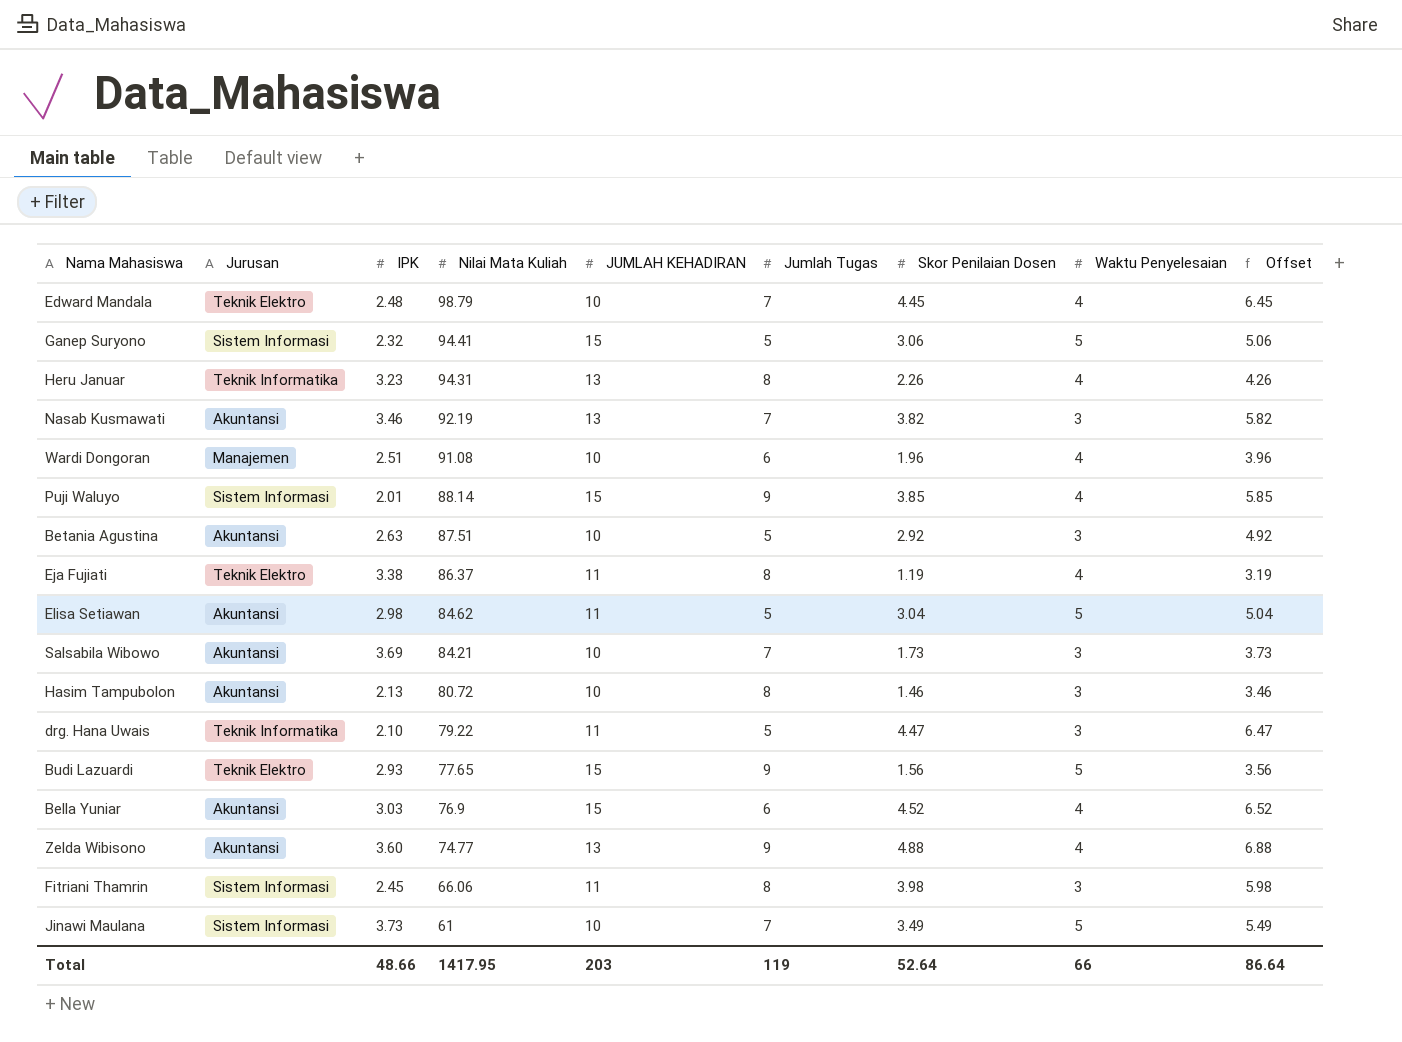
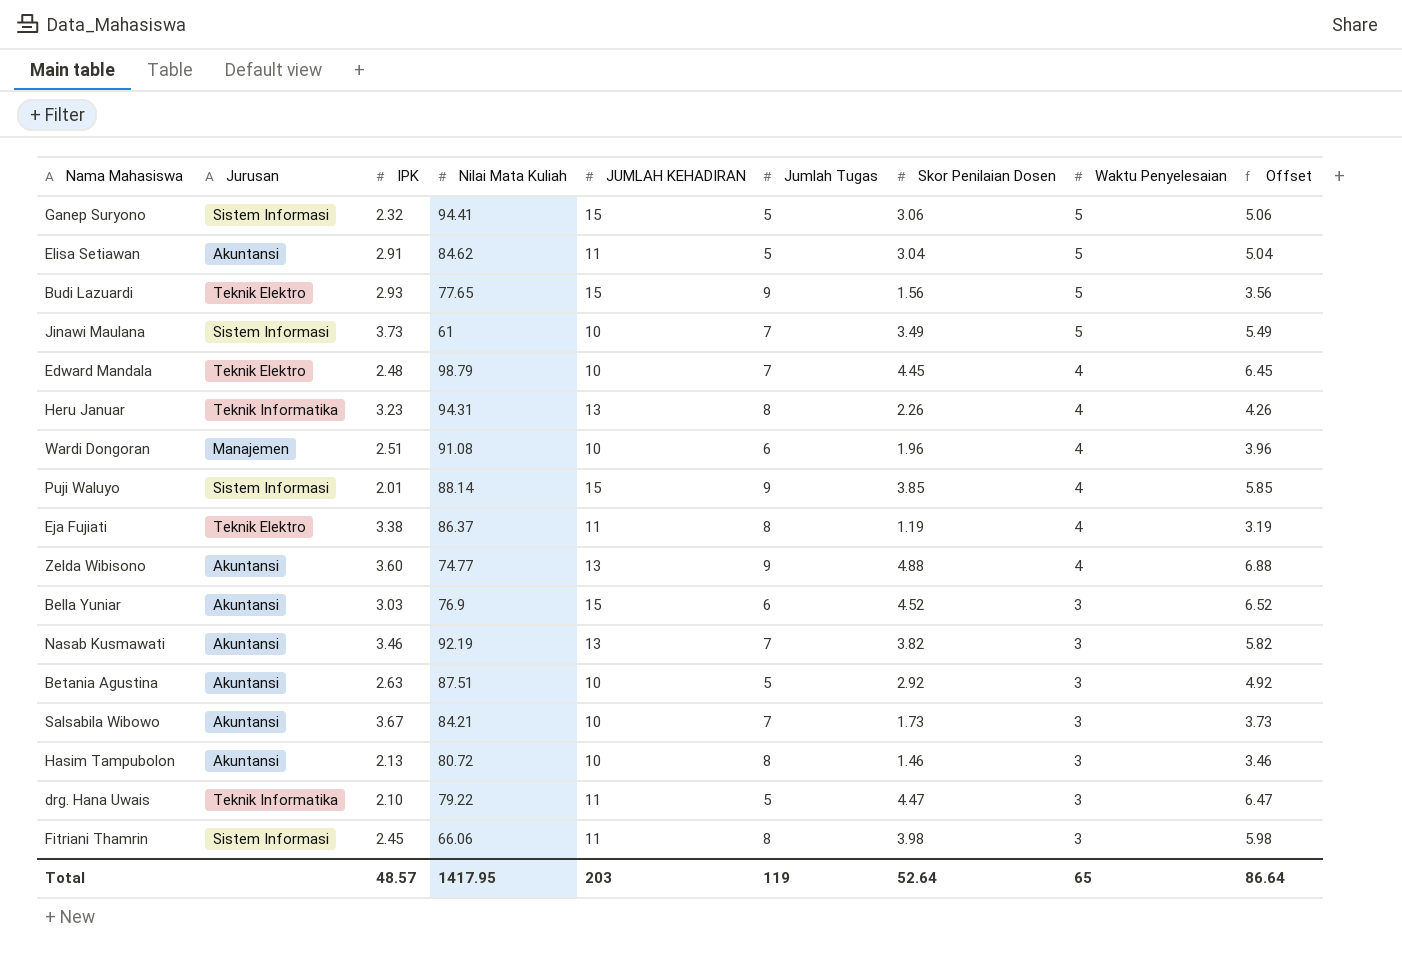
row order: Nilai Mata Kuliah descending -> Waktu Penyelesaian descending
Elisa Setiawan | IPK: 2.98 -> 2.91
Bella Yuniar | Waktu Penyelesaian: 4 -> 3
Salsabila Wibowo | IPK: 3.69 -> 3.67
Total | IPK: 48.66 -> 48.57
Total | Waktu Penyelesaian: 66 -> 65

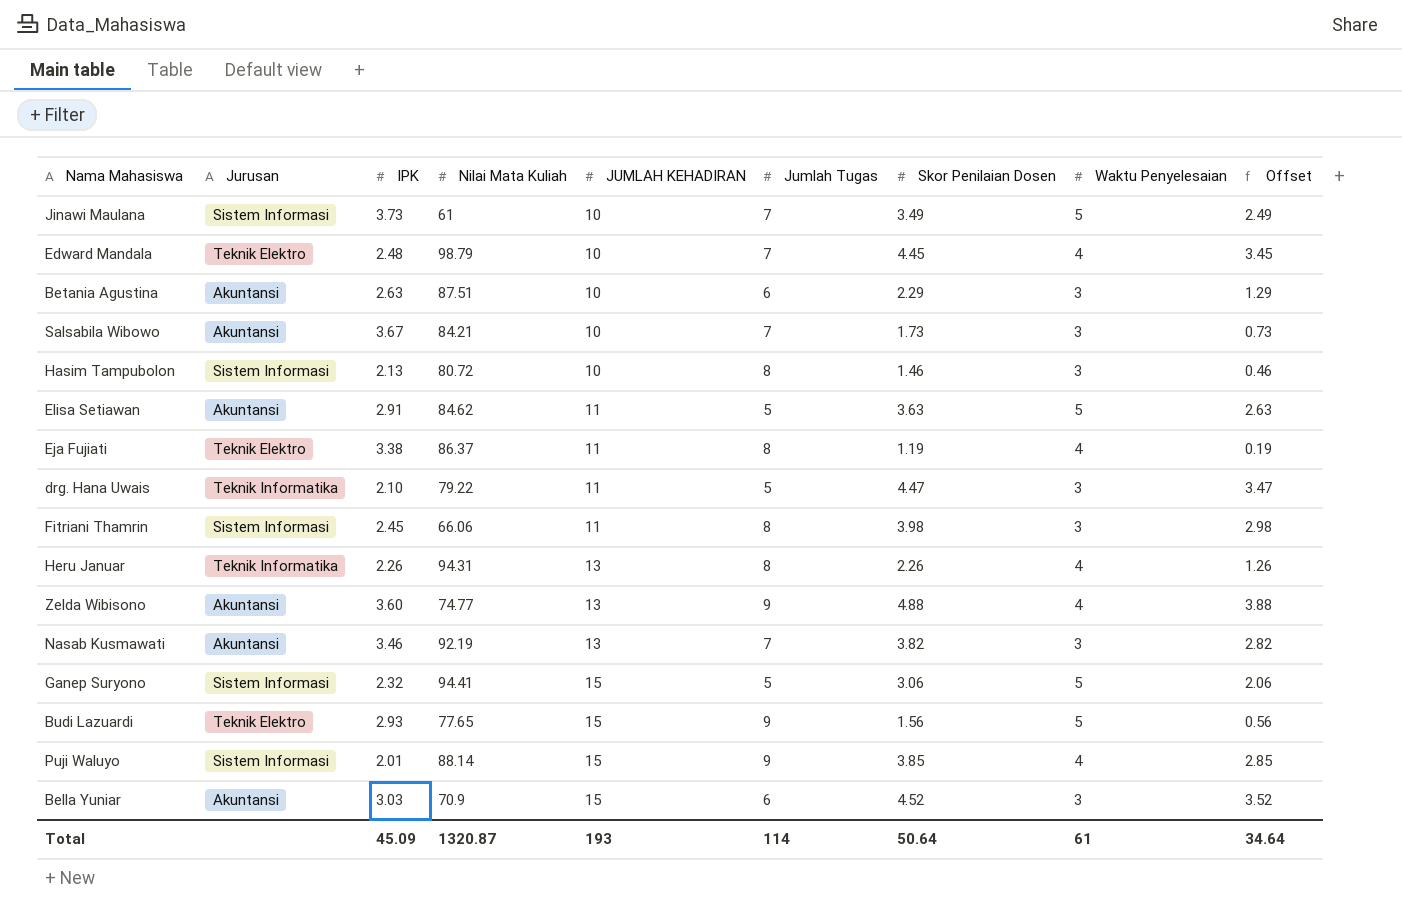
row order: Waktu Penyelesaian descending -> JUMLAH KEHADIRAN ascending
column Offset | formula: [Skor Penilaian Dosen] + 2 -> [Skor Penilaian Dosen] - 1
row Wardi Dongoran: Manajemen | 2.51 | 91.08 | 10 | 6 | 1.96 | 4 | 3.96 -> none
Betania Agustina | Jumlah Tugas: 5 -> 6
Betania Agustina | Skor Penilaian Dosen: 2.92 -> 2.29
Hasim Tampubolon | Jurusan: Akuntansi -> Sistem Informasi
Elisa Setiawan | Skor Penilaian Dosen: 3.04 -> 3.63
Heru Januar | IPK: 3.23 -> 2.26
Bella Yuniar | Nilai Mata Kuliah: 76.9 -> 70.9
Total | IPK: 48.57 -> 45.09
Total | Nilai Mata Kuliah: 1417.95 -> 1320.87
Total | JUMLAH KEHADIRAN: 203 -> 193
Total | Jumlah Tugas: 119 -> 114
Total | Skor Penilaian Dosen: 52.64 -> 50.64
Total | Waktu Penyelesaian: 65 -> 61
Total | Offset: 86.64 -> 34.64

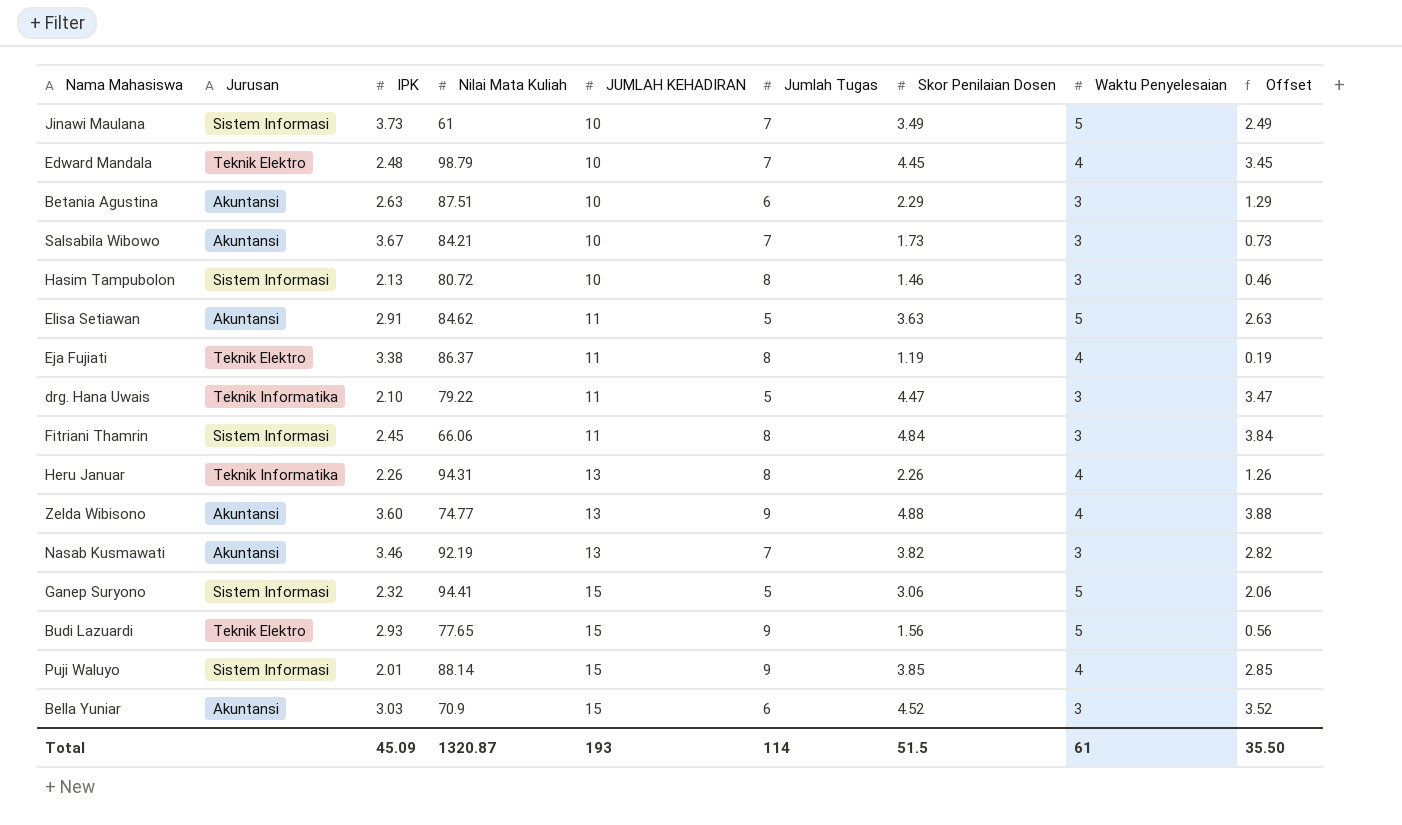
Fitriani Thamrin | Skor Penilaian Dosen: 3.98 -> 4.84
Fitriani Thamrin | Offset: 2.98 -> 3.84
Total | Skor Penilaian Dosen: 50.64 -> 51.5
Total | Offset: 34.64 -> 35.50

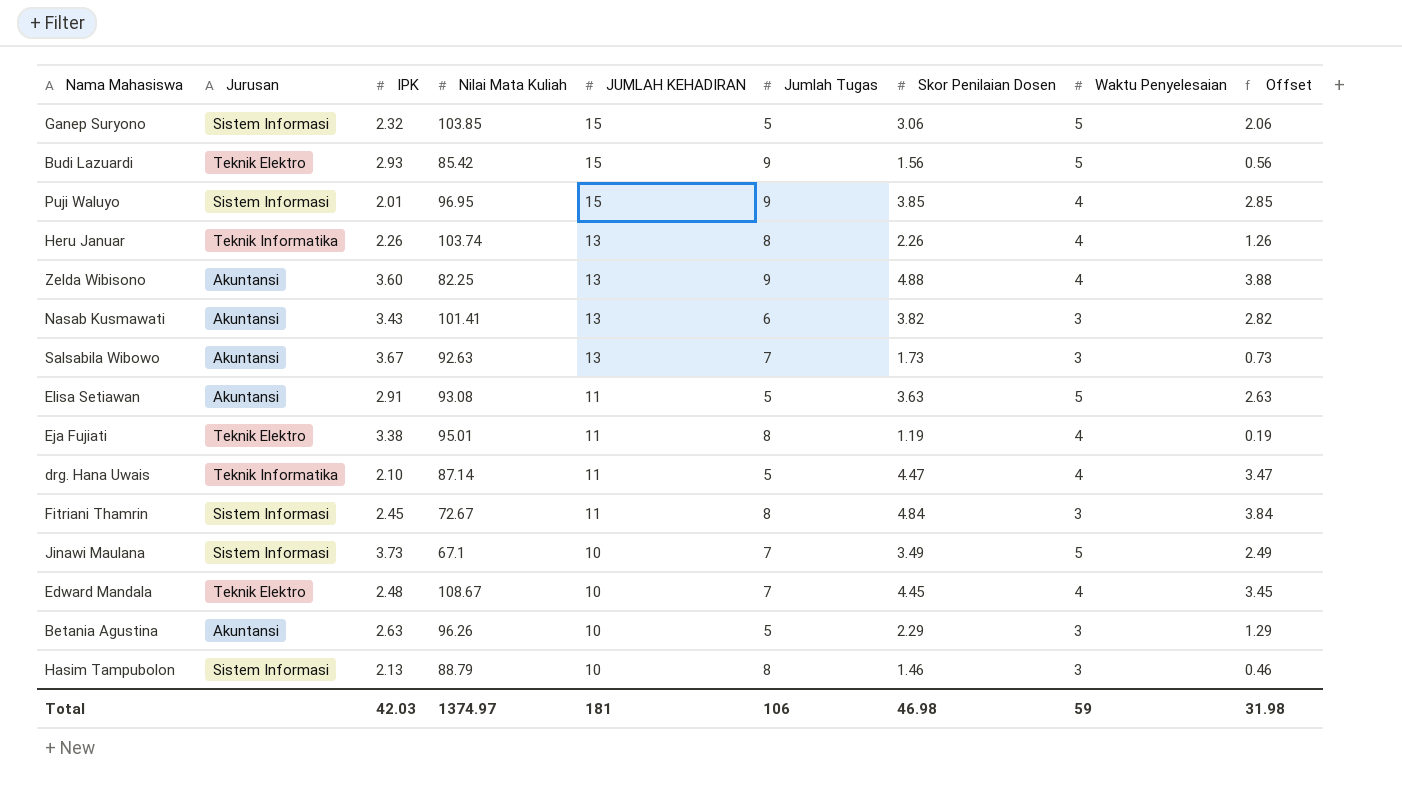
row order: JUMLAH KEHADIRAN ascending -> JUMLAH KEHADIRAN descending
row Bella Yuniar: Akuntansi | 3.03 | 70.9 | 15 | 6 | 4.52 | 3 | 3.52 -> none
Ganep Suryono | Nilai Mata Kuliah: 94.41 -> 103.85
Budi Lazuardi | Nilai Mata Kuliah: 77.65 -> 85.42
Puji Waluyo | Nilai Mata Kuliah: 88.14 -> 96.95
Heru Januar | Nilai Mata Kuliah: 94.31 -> 103.74
Zelda Wibisono | Nilai Mata Kuliah: 74.77 -> 82.25
Nasab Kusmawati | IPK: 3.46 -> 3.43
Nasab Kusmawati | Nilai Mata Kuliah: 92.19 -> 101.41
Nasab Kusmawati | Jumlah Tugas: 7 -> 6
Salsabila Wibowo | Nilai Mata Kuliah: 84.21 -> 92.63
Salsabila Wibowo | JUMLAH KEHADIRAN: 10 -> 13
Elisa Setiawan | Nilai Mata Kuliah: 84.62 -> 93.08
Eja Fujiati | Nilai Mata Kuliah: 86.37 -> 95.01
drg. Hana Uwais | Nilai Mata Kuliah: 79.22 -> 87.14
drg. Hana Uwais | Waktu Penyelesaian: 3 -> 4
Fitriani Thamrin | Nilai Mata Kuliah: 66.06 -> 72.67
Jinawi Maulana | Nilai Mata Kuliah: 61 -> 67.1
Edward Mandala | Nilai Mata Kuliah: 98.79 -> 108.67
Betania Agustina | Nilai Mata Kuliah: 87.51 -> 96.26
Betania Agustina | Jumlah Tugas: 6 -> 5
Hasim Tampubolon | Nilai Mata Kuliah: 80.72 -> 88.79
Total | IPK: 45.09 -> 42.03
Total | Nilai Mata Kuliah: 1320.87 -> 1374.97
Total | JUMLAH KEHADIRAN: 193 -> 181
Total | Jumlah Tugas: 114 -> 106
Total | Skor Penilaian Dosen: 51.5 -> 46.98
Total | Waktu Penyelesaian: 61 -> 59
Total | Offset: 35.50 -> 31.98

